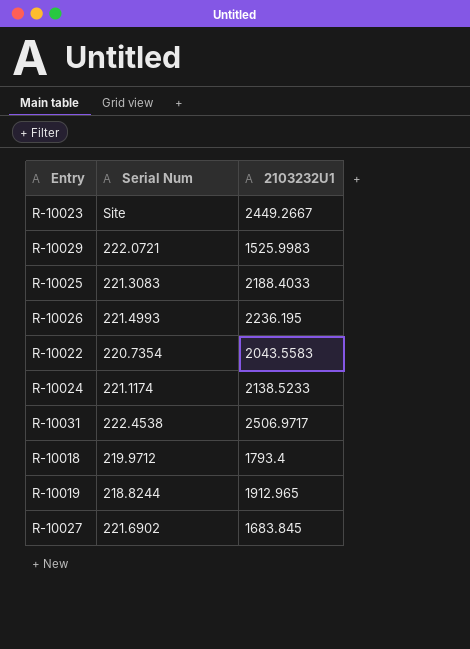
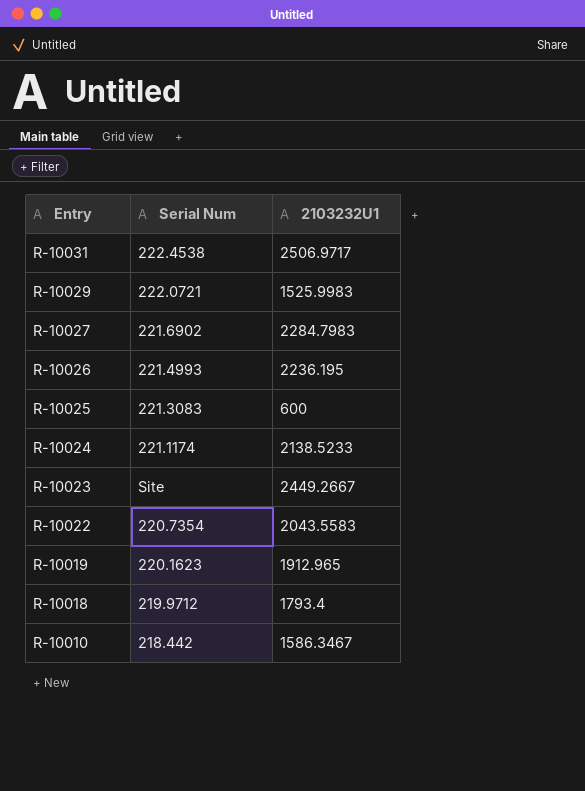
row order: none -> Entry descending
R-10027 | 2103232U1: 1683.845 -> 2284.7983
R-10025 | 2103232U1: 2188.4033 -> 600
R-10019 | Serial Num: 218.8244 -> 220.1623
row R-10010: none -> 218.442 | 1586.3467

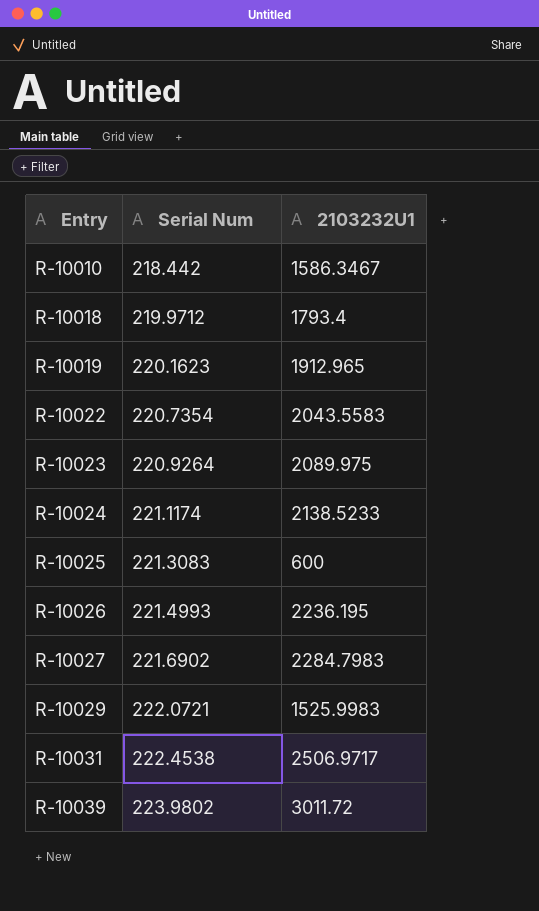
row order: Entry descending -> Entry ascending
R-10023 | Serial Num: Site -> 220.9264
R-10023 | 2103232U1: 2449.2667 -> 2089.975
row R-10039: none -> 223.9802 | 3011.72

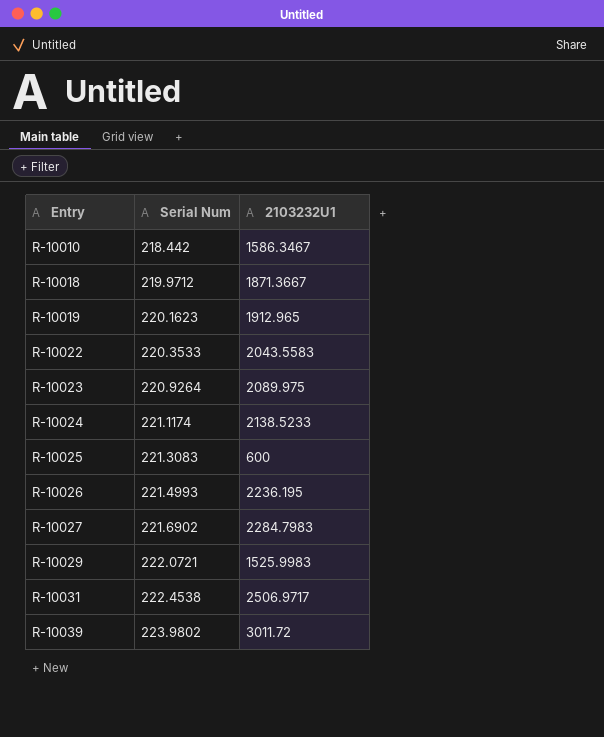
R-10018 | 2103232U1: 1793.4 -> 1871.3667
R-10022 | Serial Num: 220.7354 -> 220.3533

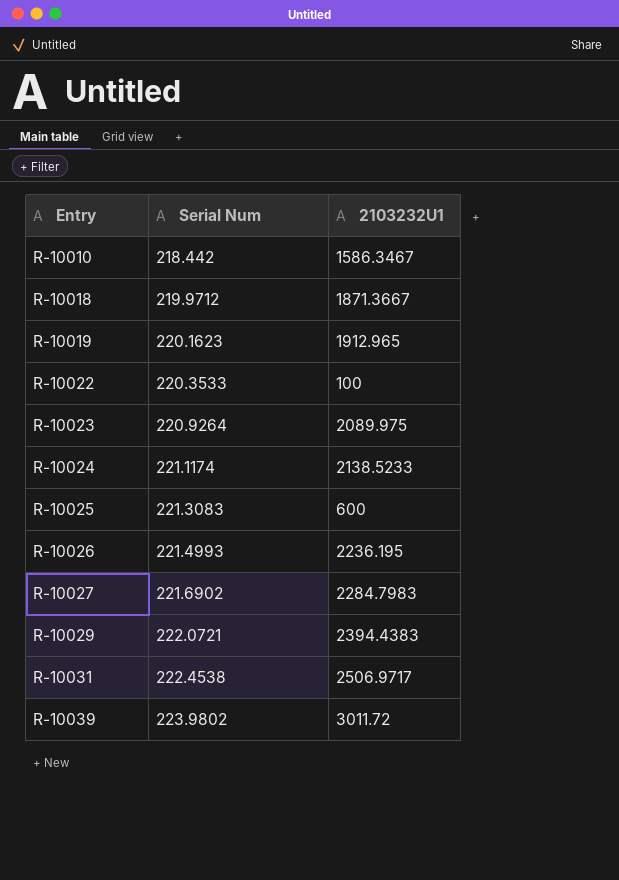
R-10022 | 2103232U1: 2043.5583 -> 100
R-10029 | 2103232U1: 1525.9983 -> 2394.4383

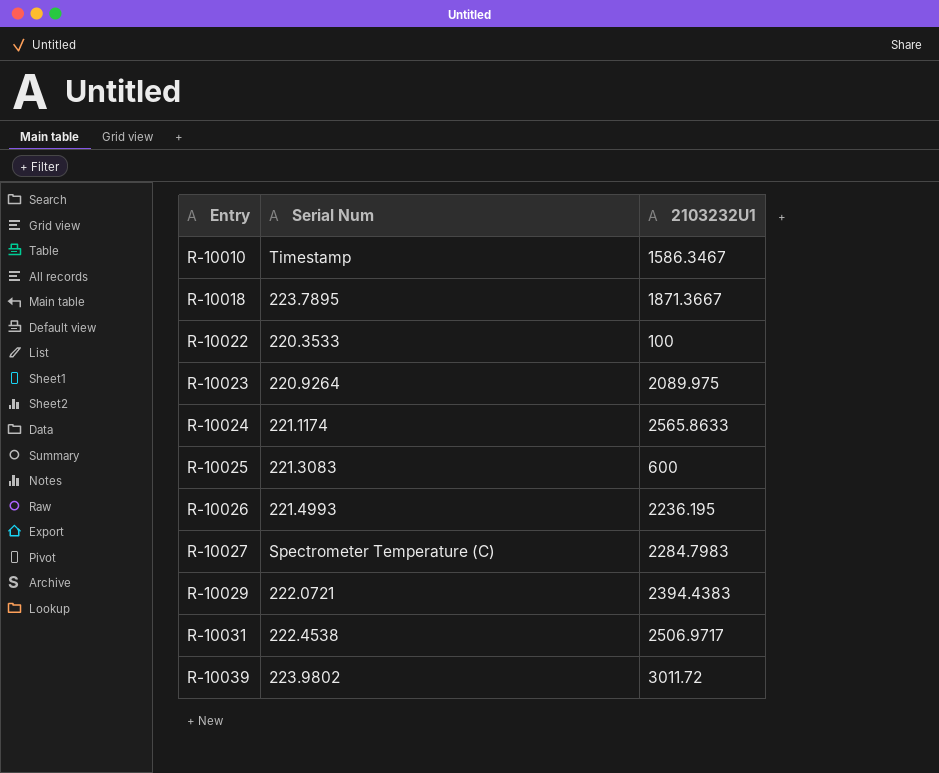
row R-10019: 220.1623 | 1912.965 -> none
R-10010 | Serial Num: 218.442 -> Timestamp
R-10018 | Serial Num: 219.9712 -> 223.7895
R-10024 | 2103232U1: 2138.5233 -> 2565.8633
R-10027 | Serial Num: 221.6902 -> Spectrometer Temperature (C)

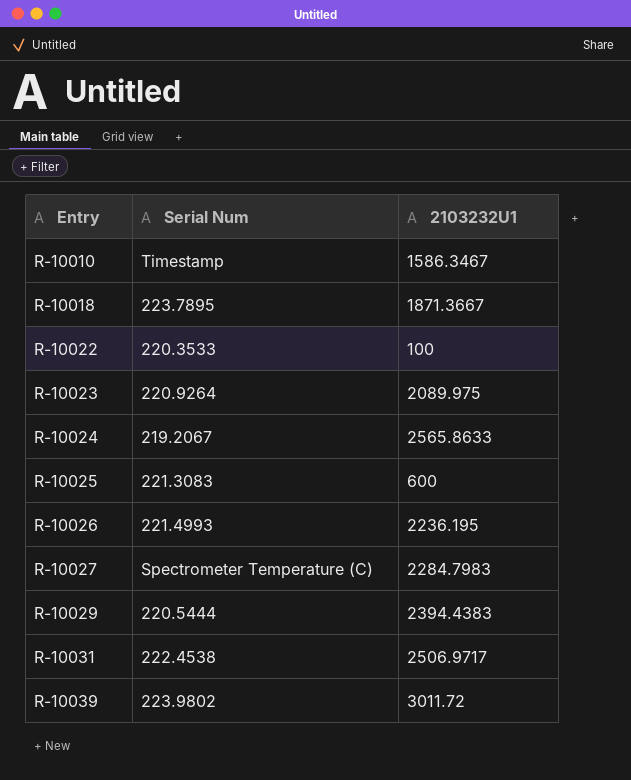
R-10024 | Serial Num: 221.1174 -> 219.2067
R-10029 | Serial Num: 222.0721 -> 220.5444

